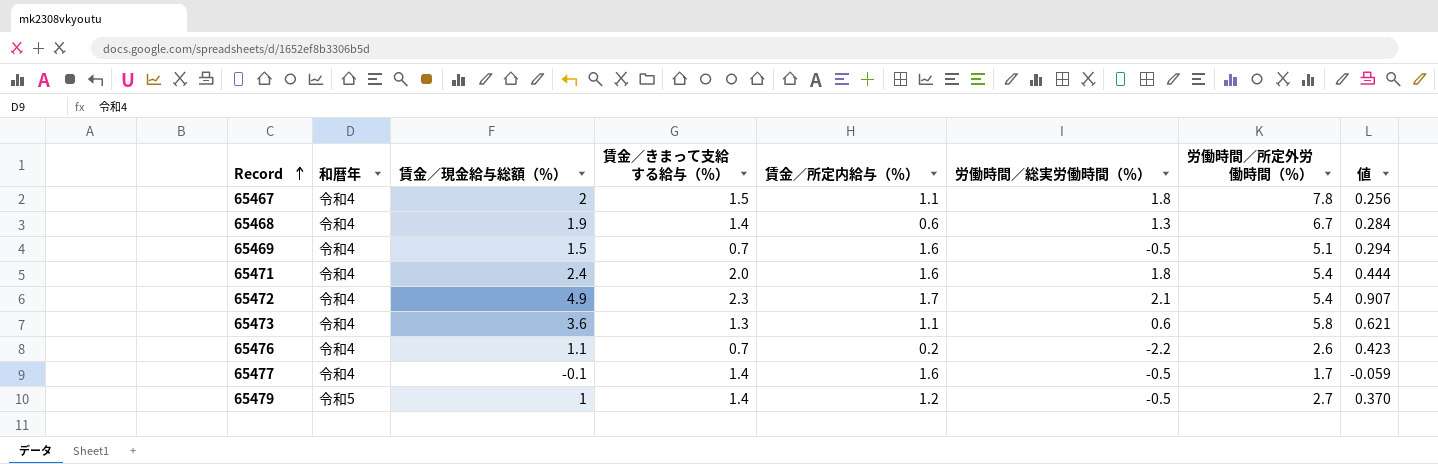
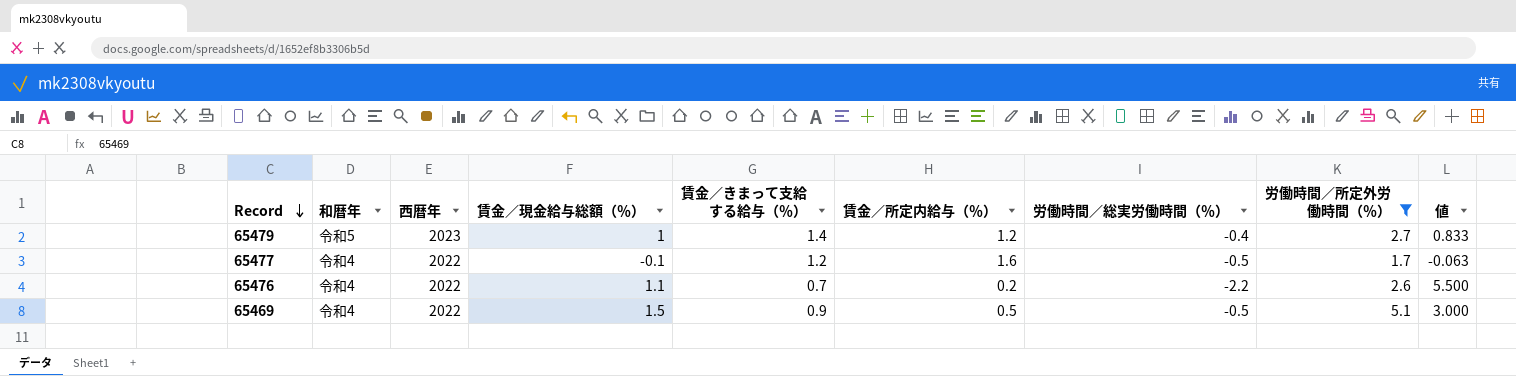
filter: none -> 労働時間／所定外労働時間（％） <= 5.1
row order: Record ascending -> Record descending
column 西暦年 | position: none -> 3
column 値 | formula: [賃金／現金給与総額（％）] / [労働時間／所定外労働時間（％）] -> [賃金／現金給与総額（％）] / [賃金／所定内給与（％）]
65479 | 労働時間／総実労働時間（％）: -0.5 -> -0.4
65477 | 賃金／きまって支給する給与（％）: 1.4 -> 1.2
65469 | 賃金／きまって支給する給与（％）: 0.7 -> 0.9
65469 | 賃金／所定内給与（％）: 1.6 -> 0.5

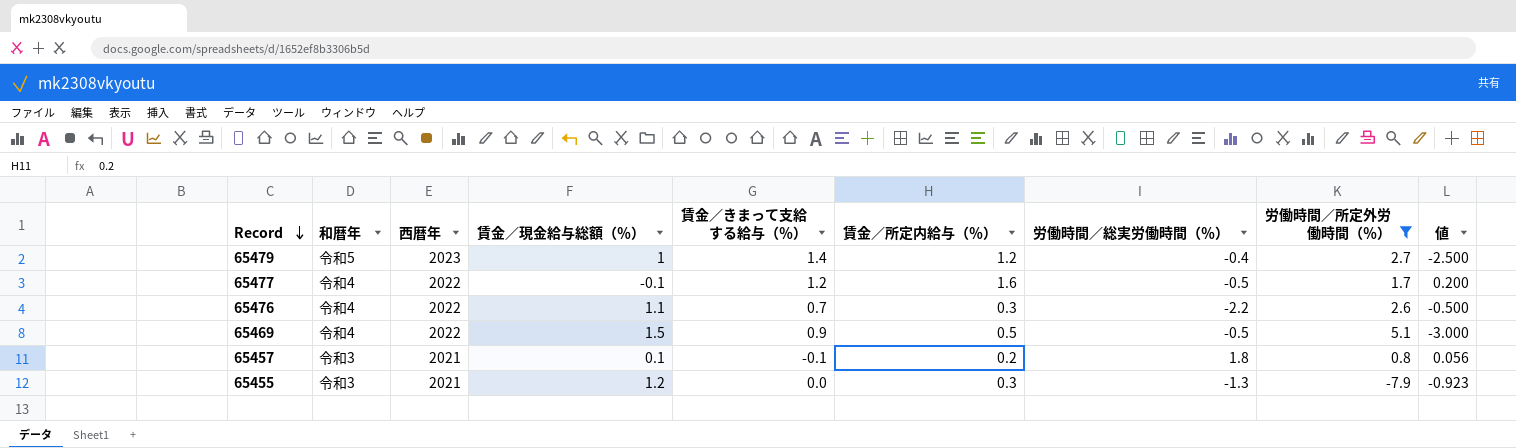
column 値 | formula: [賃金／現金給与総額（％）] / [賃金／所定内給与（％）] -> [賃金／現金給与総額（％）] / [労働時間／総実労働時間（％）]
65476 | 賃金／所定内給与（％）: 0.2 -> 0.3
row 65457: none -> 令和3 | 2021 | 0.1 | -0.1 | 0.2 | 1.8 | 0.8 | 0.056
row 65455: none -> 令和3 | 2021 | 1.2 | 0.0 | 0.3 | -1.3 | -7.9 | -0.923

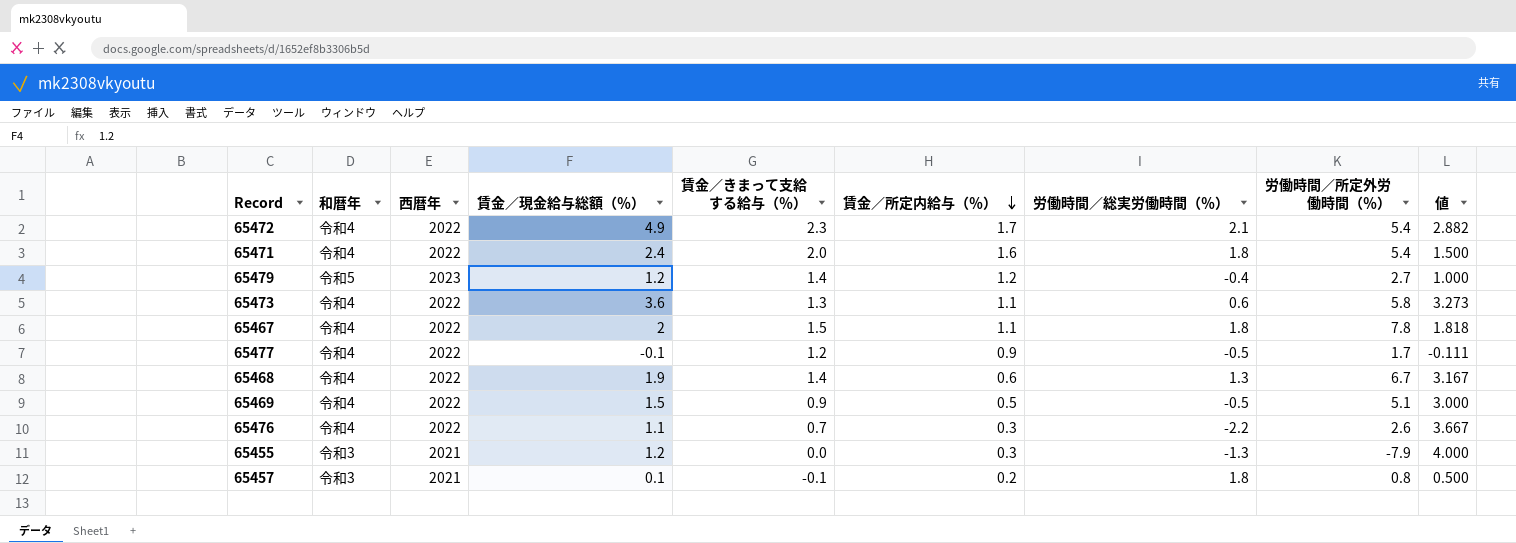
filter: 労働時間／所定外労働時間（％） <= 5.1 -> none
row order: Record descending -> 賃金／所定内給与（％） descending
column 値 | formula: [賃金／現金給与総額（％）] / [労働時間／総実労働時間（％）] -> [賃金／現金給与総額（％）] / [賃金／所定内給与（％）]
65479 | 賃金／現金給与総額（％）: 1 -> 1.2
65477 | 賃金／所定内給与（％）: 1.6 -> 0.9

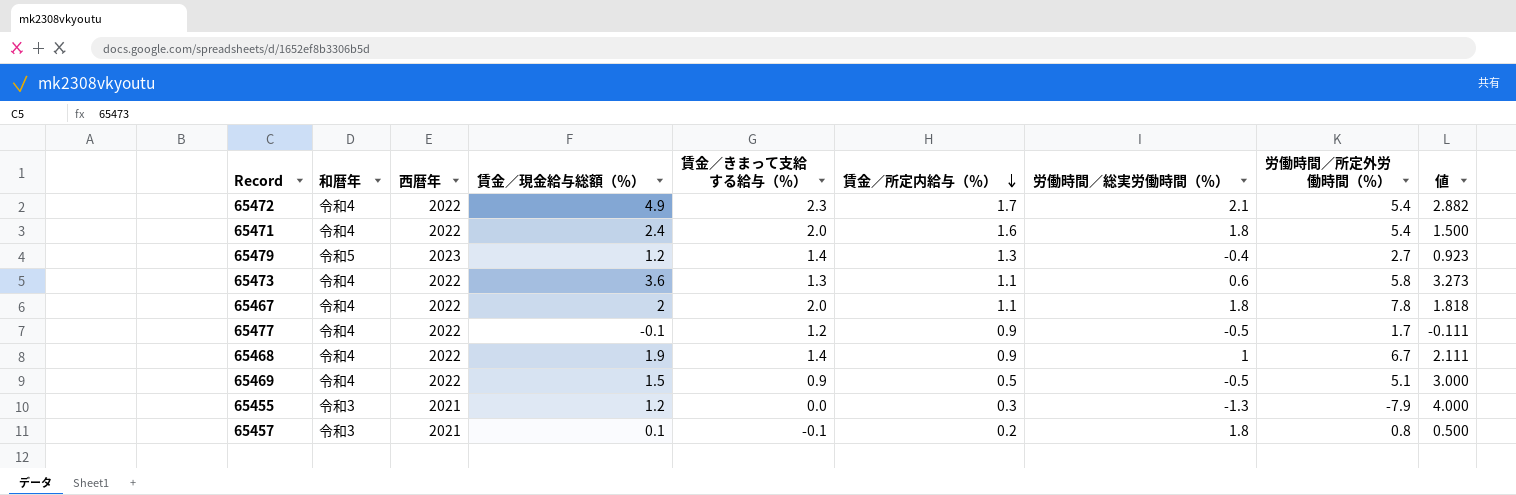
row 65476: 令和4 | 2022 | 1.1 | 0.7 | 0.3 | -2.2 | 2.6 | 3.667 -> none
65479 | 賃金／所定内給与（％）: 1.2 -> 1.3
65479 | 値: 1.000 -> 0.923
65467 | 賃金／きまって支給する給与（％）: 1.5 -> 2.0
65468 | 賃金／所定内給与（％）: 0.6 -> 0.9
65468 | 労働時間／総実労働時間（％）: 1.3 -> 1
65468 | 値: 3.167 -> 2.111

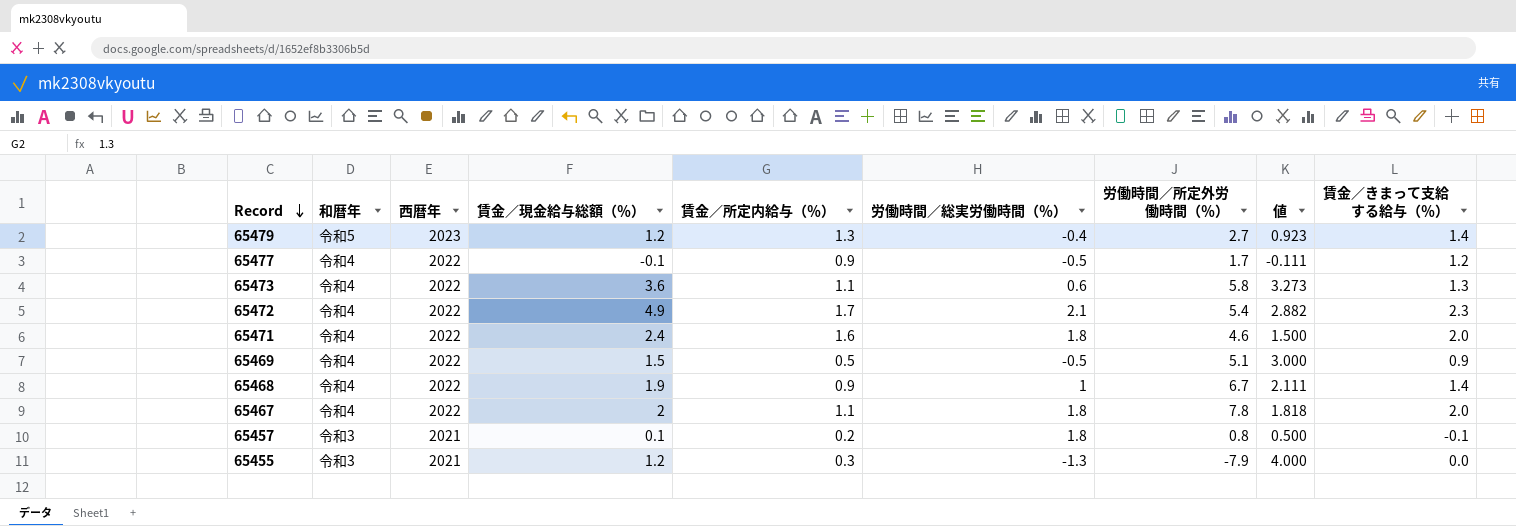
row order: 賃金／所定内給与（％） descending -> Record descending
column 賃金／きまって支給する給与（％） | position: 5 -> 9
65471 | 労働時間／所定外労働時間（％）: 5.4 -> 4.6

